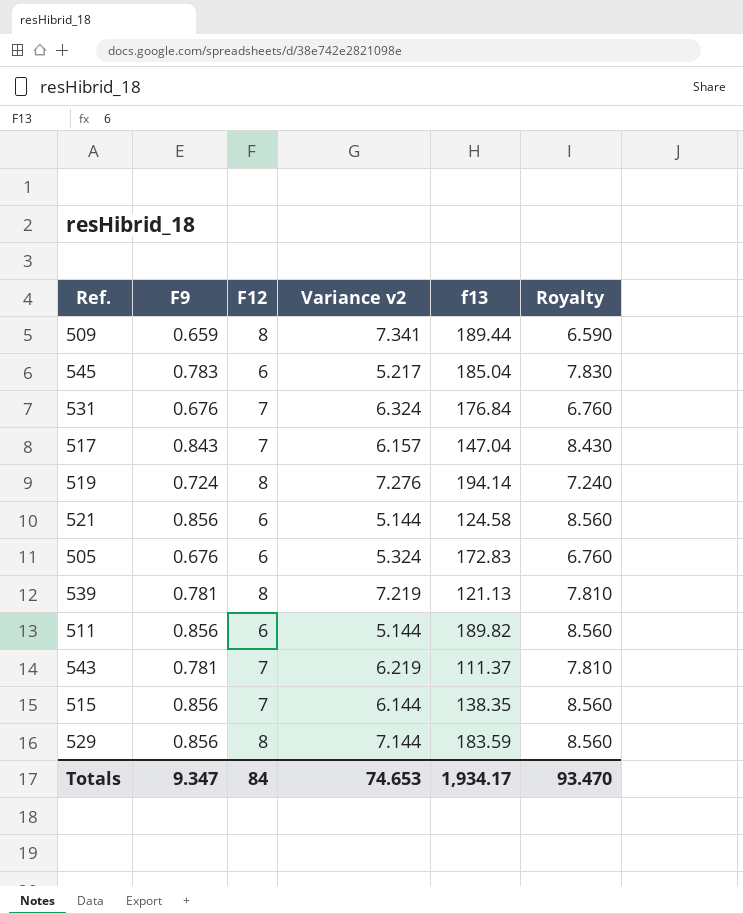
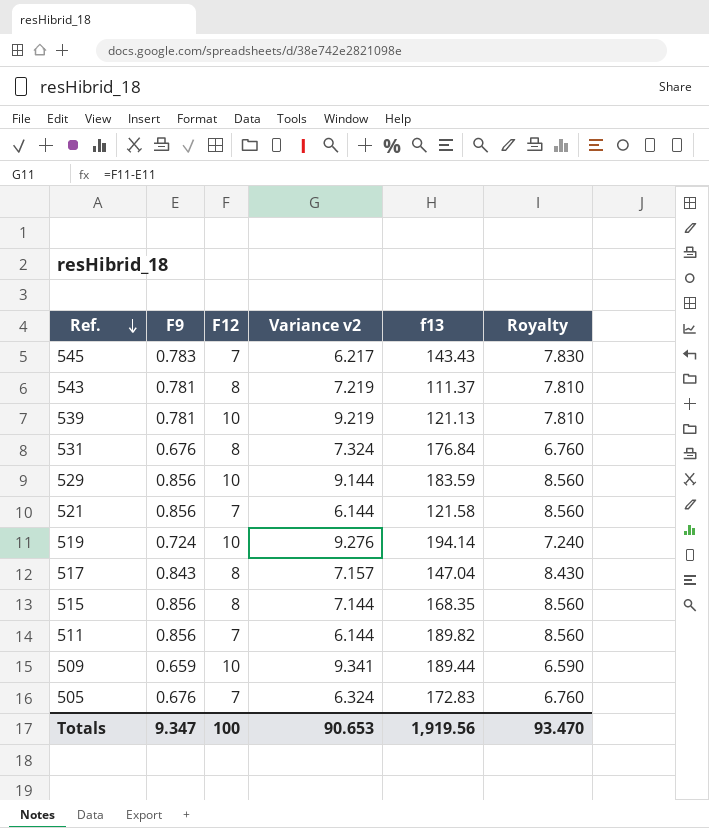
row order: none -> Ref. descending
545 | F12: 6 -> 7
545 | Variance v2: 5.217 -> 6.217
545 | f13: 185.04 -> 143.43
543 | F12: 7 -> 8
543 | Variance v2: 6.219 -> 7.219
539 | F12: 8 -> 10
539 | Variance v2: 7.219 -> 9.219
531 | F12: 7 -> 8
531 | Variance v2: 6.324 -> 7.324
529 | F12: 8 -> 10
529 | Variance v2: 7.144 -> 9.144
521 | F12: 6 -> 7
521 | Variance v2: 5.144 -> 6.144
521 | f13: 124.58 -> 121.58
519 | F12: 8 -> 10
519 | Variance v2: 7.276 -> 9.276
517 | F12: 7 -> 8
517 | Variance v2: 6.157 -> 7.157
515 | F12: 7 -> 8
515 | Variance v2: 6.144 -> 7.144
515 | f13: 138.35 -> 168.35
511 | F12: 6 -> 7
511 | Variance v2: 5.144 -> 6.144
509 | F12: 8 -> 10
509 | Variance v2: 7.341 -> 9.341
505 | F12: 6 -> 7
505 | Variance v2: 5.324 -> 6.324
Totals | F12: 84 -> 100
Totals | Variance v2: 74.653 -> 90.653
Totals | f13: 1,934.17 -> 1,919.56

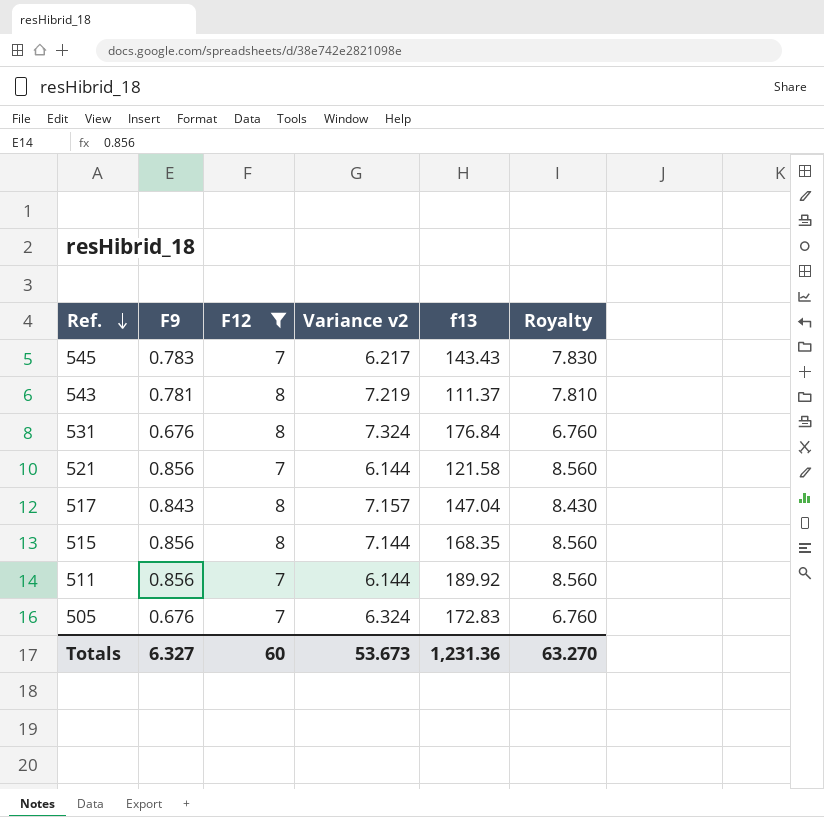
filter: none -> F12 != 10
511 | f13: 189.82 -> 189.92
Totals | F9: 9.347 -> 6.327
Totals | F12: 100 -> 60
Totals | Variance v2: 90.653 -> 53.673
Totals | f13: 1,919.56 -> 1,231.36
Totals | Royalty: 93.470 -> 63.270

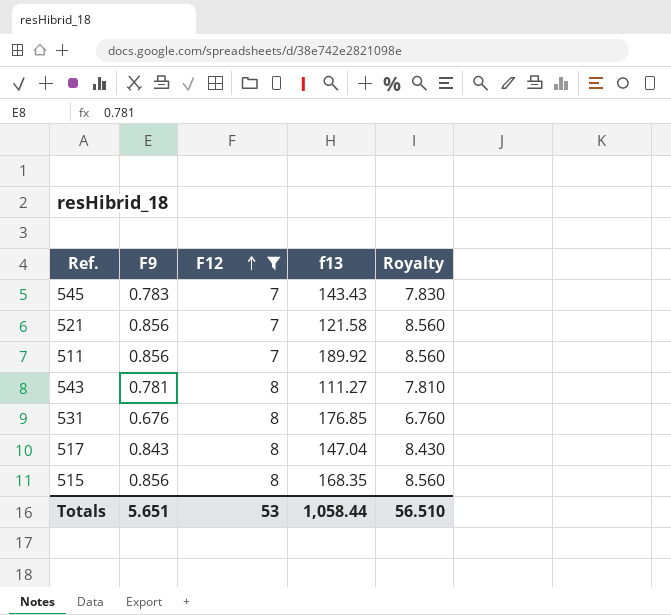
row order: Ref. descending -> F12 ascending
column Variance v2 | formula: [F12] - [F9] -> none
row 505: 0.676 | 7 | 6.324 | 172.83 | 6.760 -> none
543 | f13: 111.37 -> 111.27
531 | f13: 176.84 -> 176.85
Totals | F9: 6.327 -> 5.651
Totals | F12: 60 -> 53
Totals | f13: 1,231.36 -> 1,058.44
Totals | Royalty: 63.270 -> 56.510

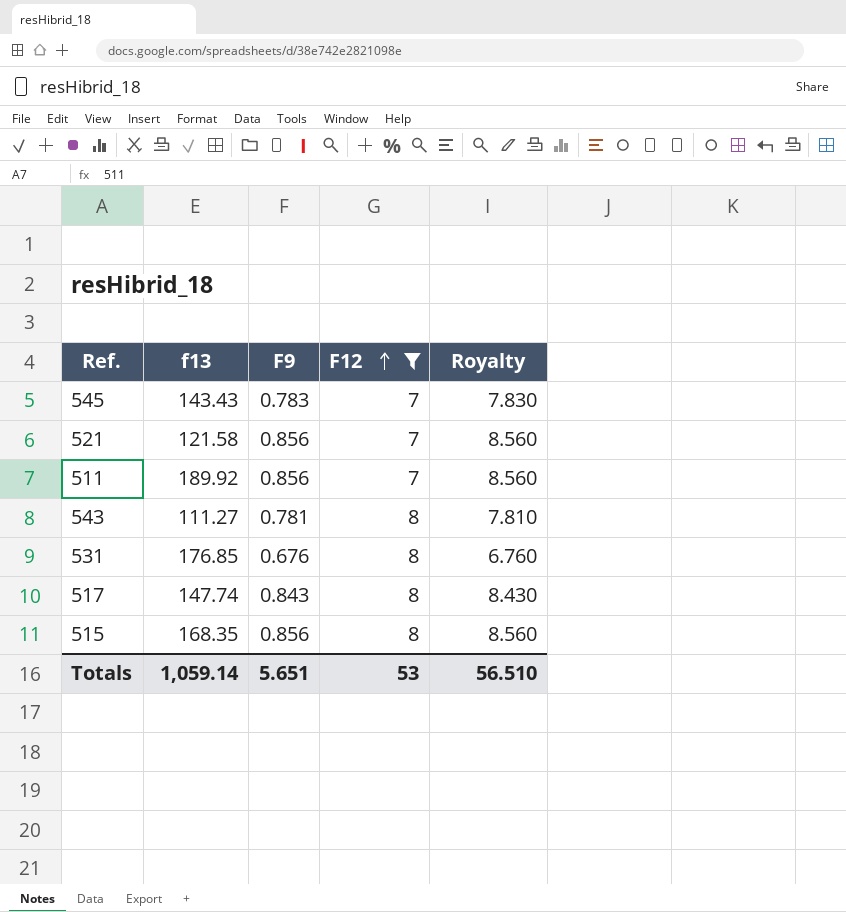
column f13 | position: 4 -> 2
517 | f13: 147.04 -> 147.74
Totals | f13: 1,058.44 -> 1,059.14

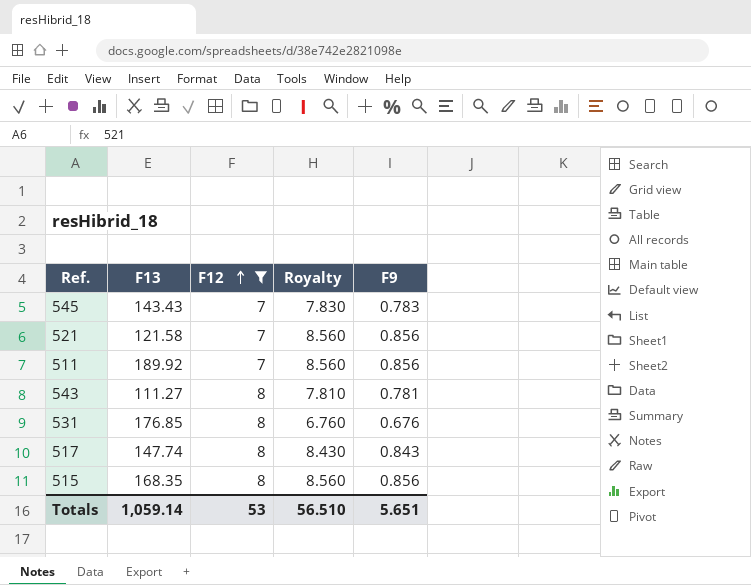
column name: f13 -> F13
column F9 | position: 3 -> 5

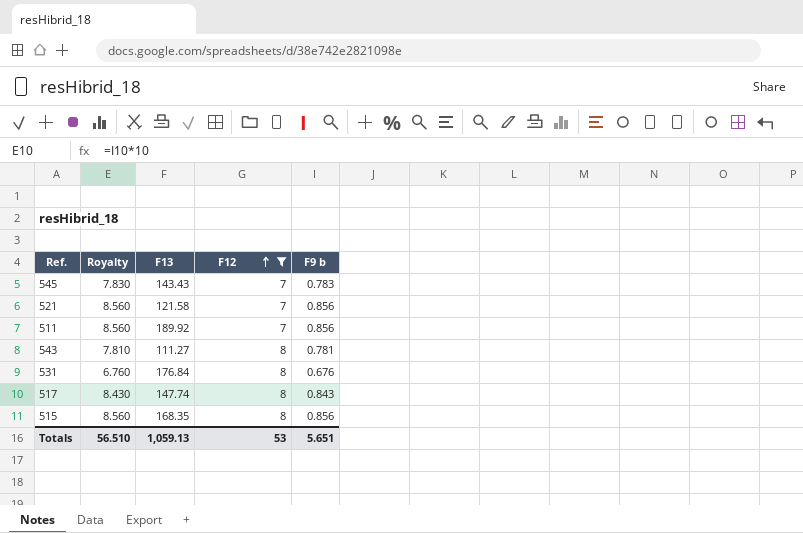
column Royalty | position: 4 -> 2
column name: F9 -> F9 b
531 | F13: 176.85 -> 176.84
Totals | F13: 1,059.14 -> 1,059.13

